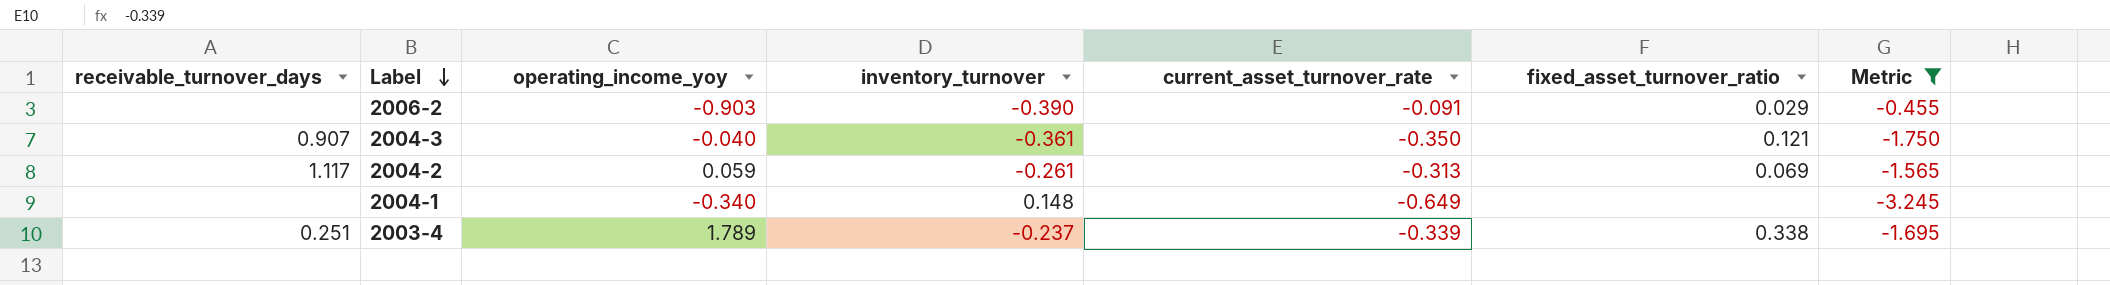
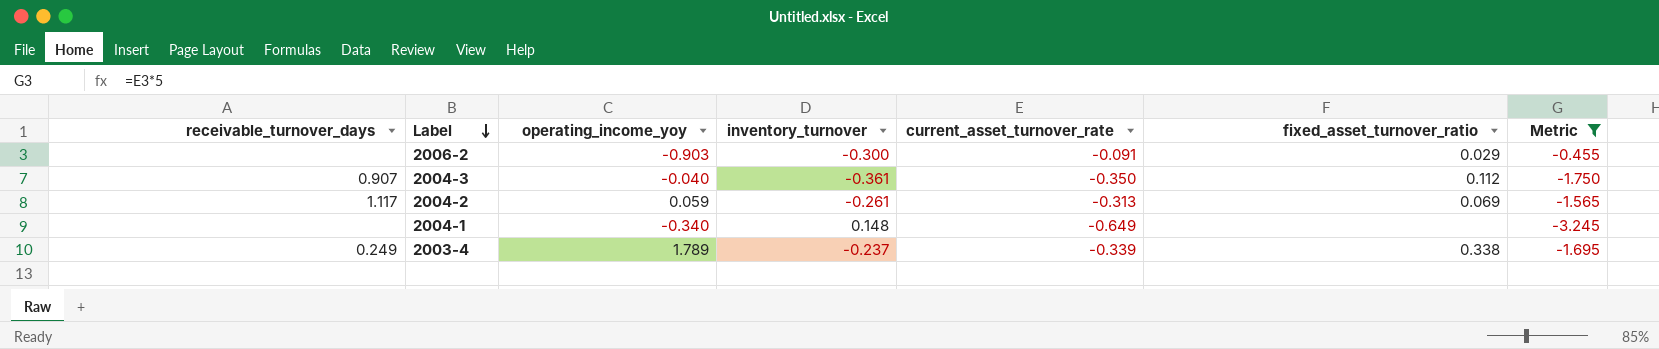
2006-2 | inventory_turnover: -0.390 -> -0.300
2004-3 | fixed_asset_turnover_ratio: 0.121 -> 0.112
2003-4 | receivable_turnover_days: 0.251 -> 0.249

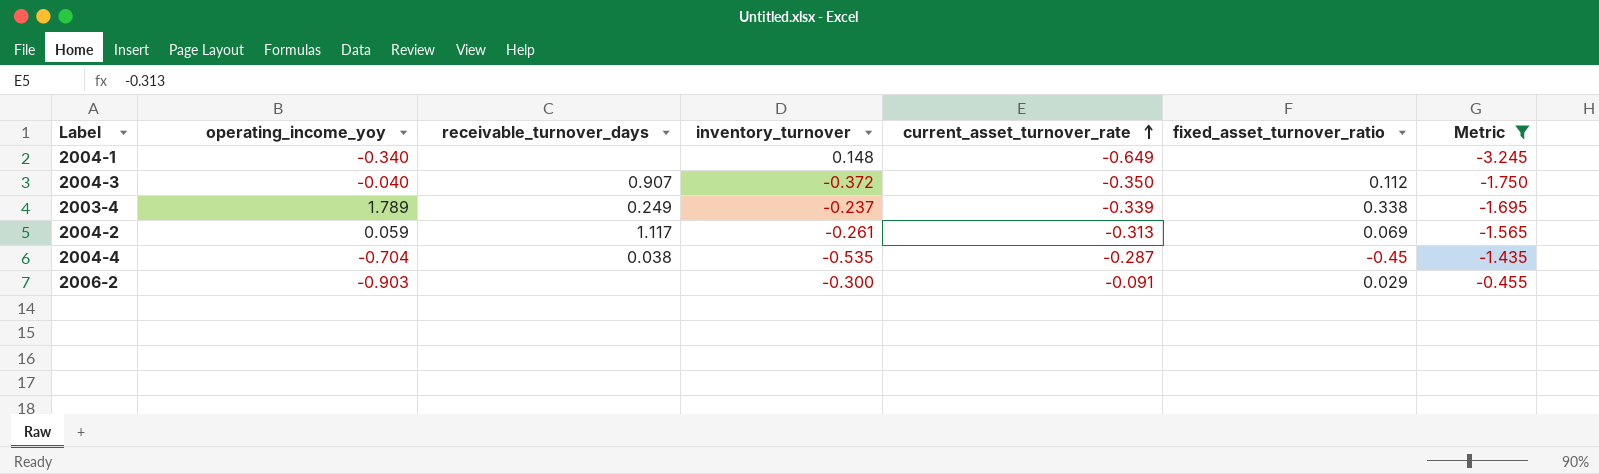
row order: Label descending -> current_asset_turnover_rate ascending
column receivable_turnover_days | position: 1 -> 3
2004-3 | inventory_turnover: -0.361 -> -0.372
row 2004-4: none -> -0.704 | 0.038 | -0.535 | -0.287 | -0.45 | -1.435

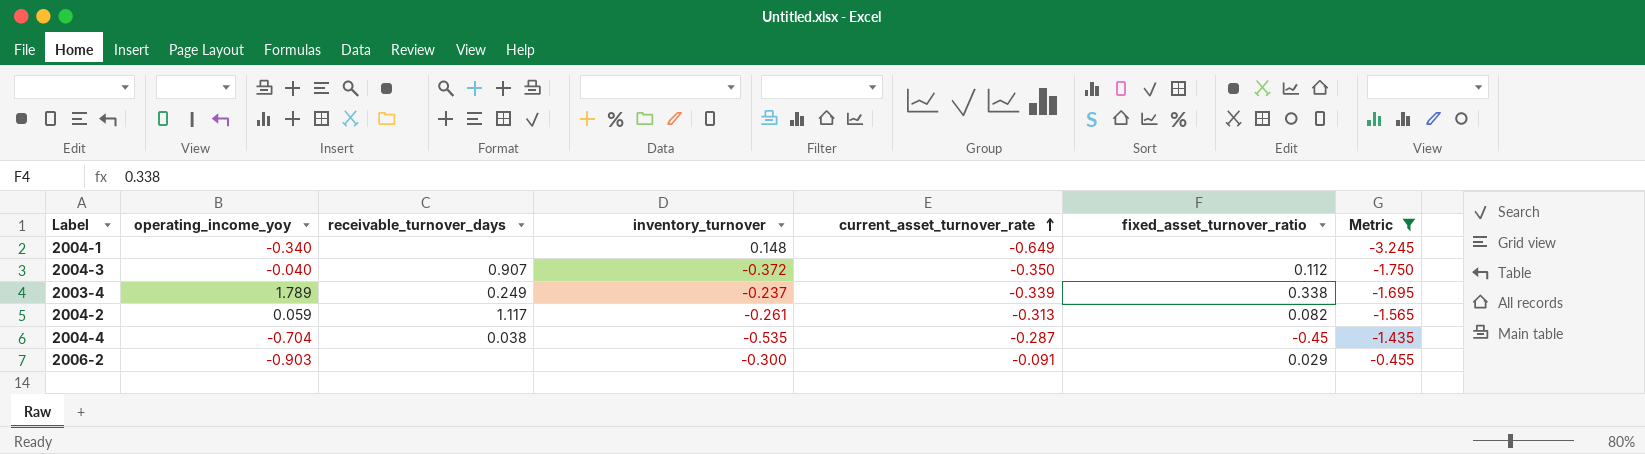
2004-2 | fixed_asset_turnover_ratio: 0.069 -> 0.082

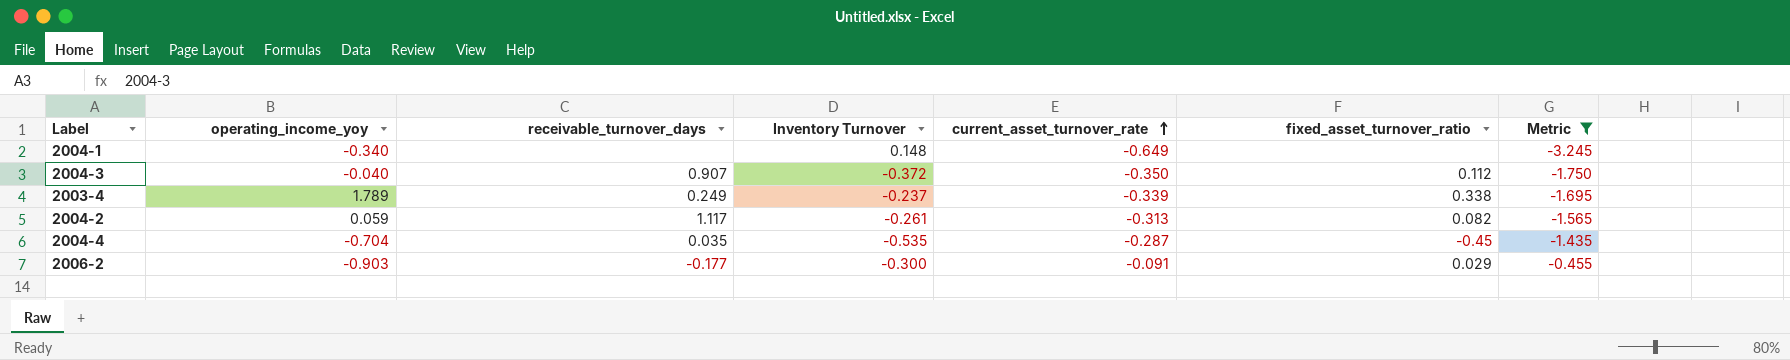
column name: inventory_turnover -> Inventory Turnover
2004-4 | receivable_turnover_days: 0.038 -> 0.035
2006-2 | receivable_turnover_days: none -> -0.177

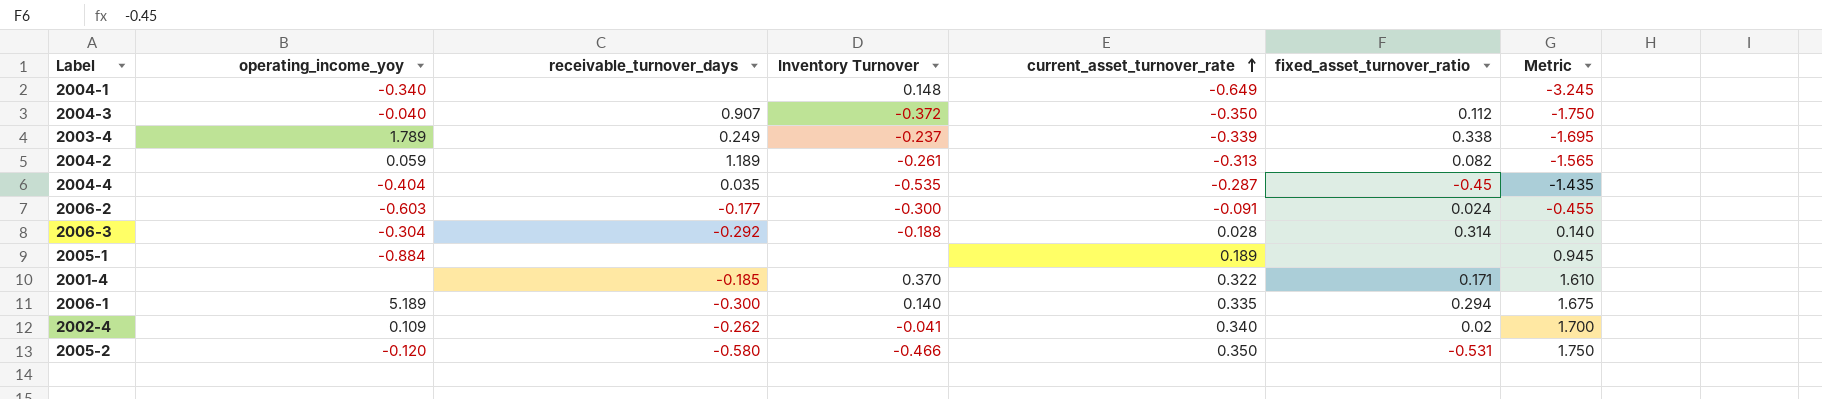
filter: Metric <= -0.455 -> none
2004-2 | receivable_turnover_days: 1.117 -> 1.189
2004-4 | operating_income_yoy: -0.704 -> -0.404
2006-2 | operating_income_yoy: -0.903 -> -0.603
2006-2 | fixed_asset_turnover_ratio: 0.029 -> 0.024

